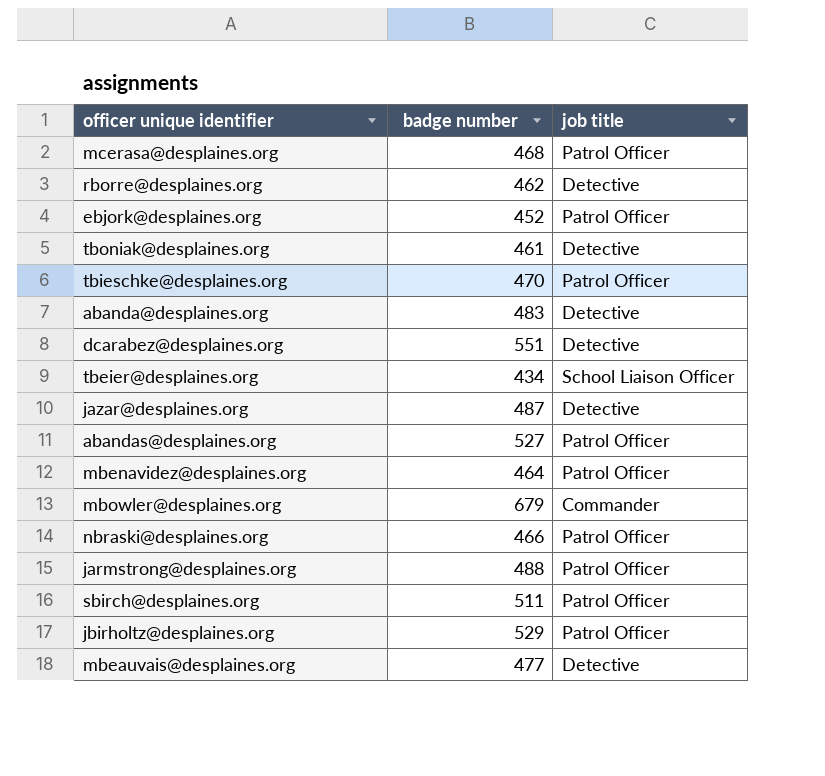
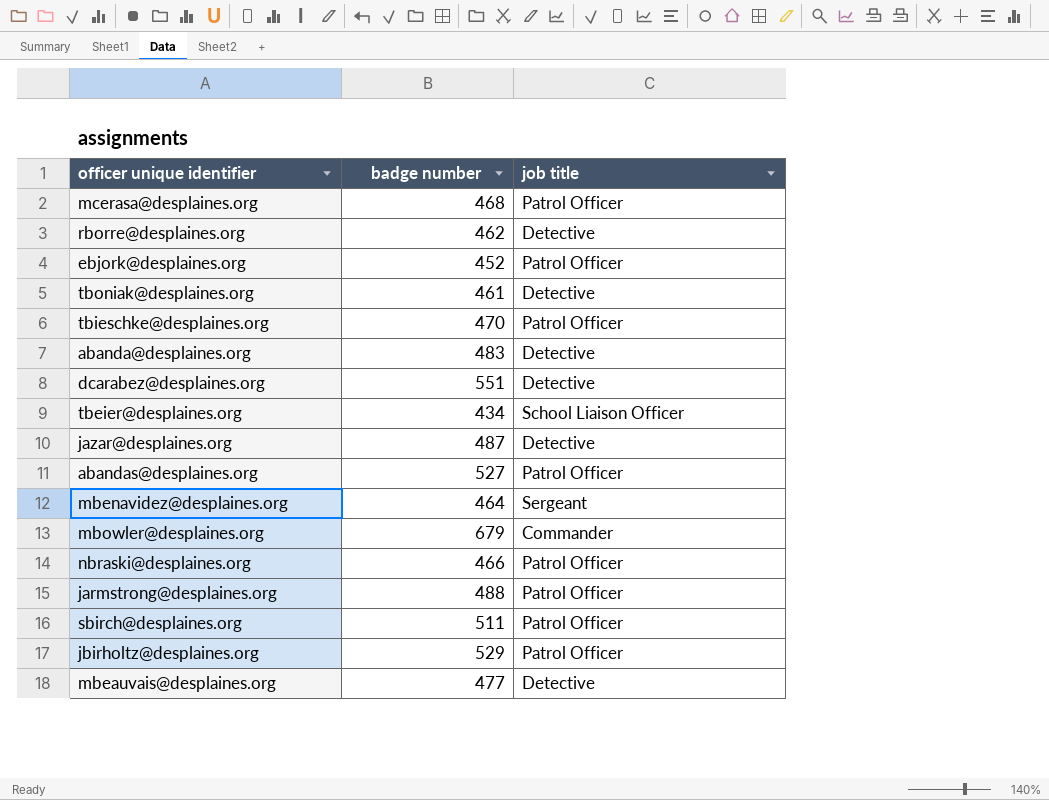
mbenavidez@desplaines.org | job title: Patrol Officer -> Sergeant

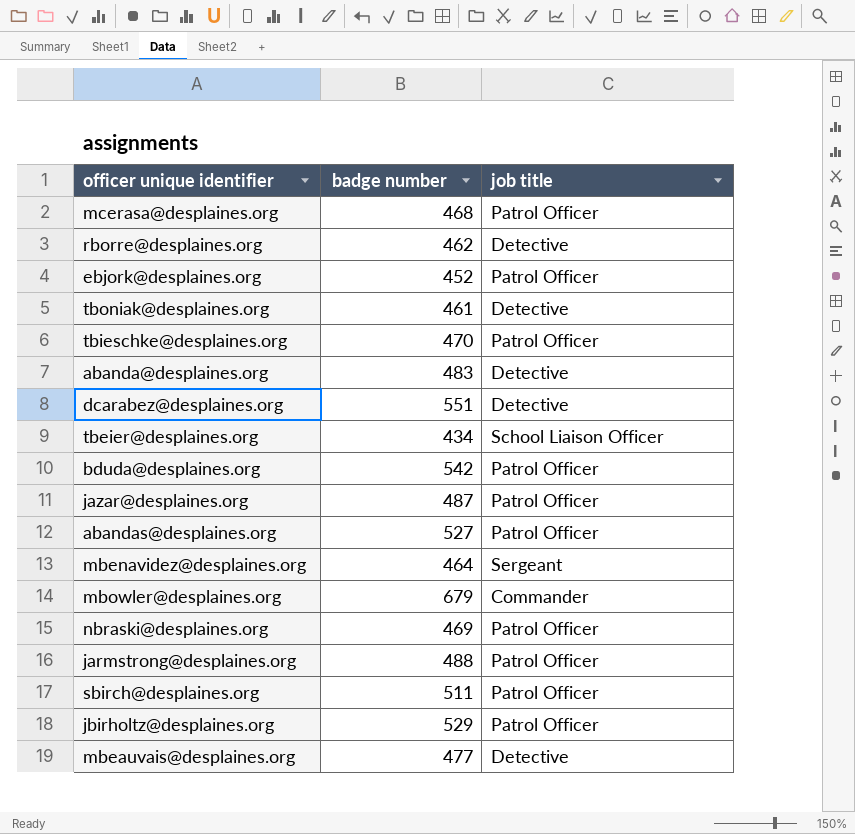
row bduda@desplaines.org: none -> 542 | Patrol Officer
jazar@desplaines.org | job title: Detective -> Patrol Officer
nbraski@desplaines.org | badge number: 466 -> 469

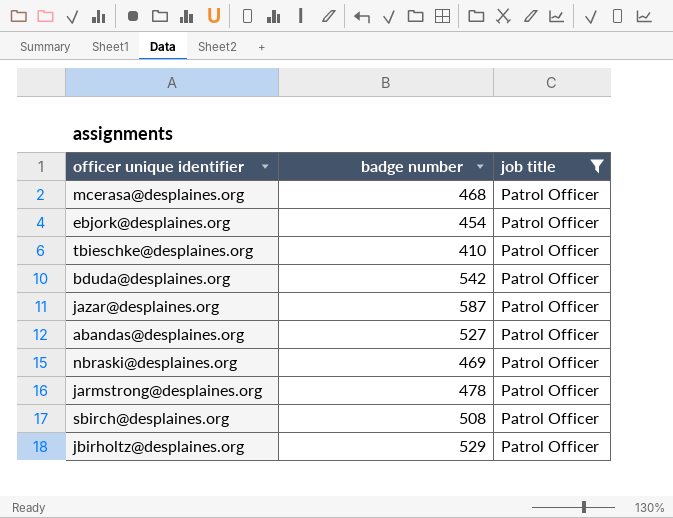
filter: none -> job title = Patrol Officer
ebjork@desplaines.org | badge number: 452 -> 454
tbieschke@desplaines.org | badge number: 470 -> 410
jazar@desplaines.org | badge number: 487 -> 587
jarmstrong@desplaines.org | badge number: 488 -> 478
sbirch@desplaines.org | badge number: 511 -> 508

